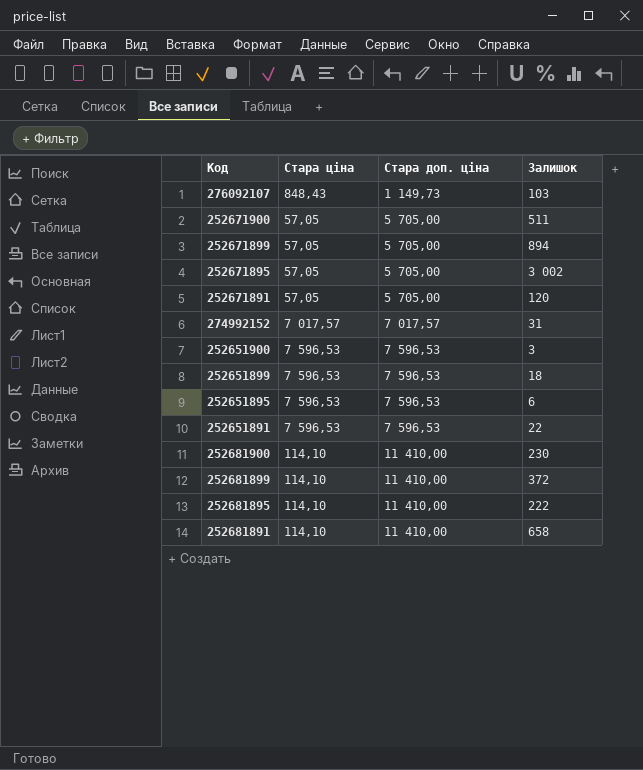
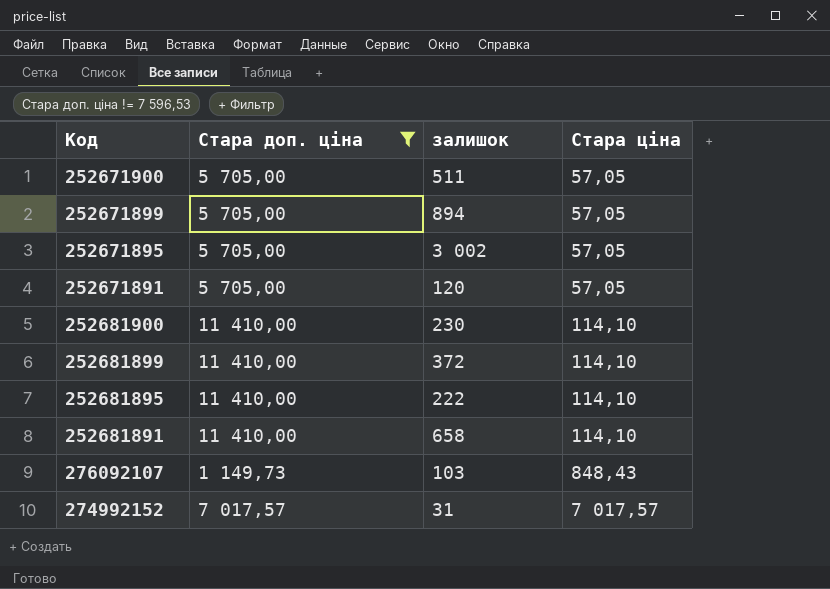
filter: none -> Стара доп. ціна != 7 596,53
row order: Стара доп. ціна ascending -> Стара ціна ascending
column name: Залишок -> залишок
column Стара ціна | position: 2 -> 4

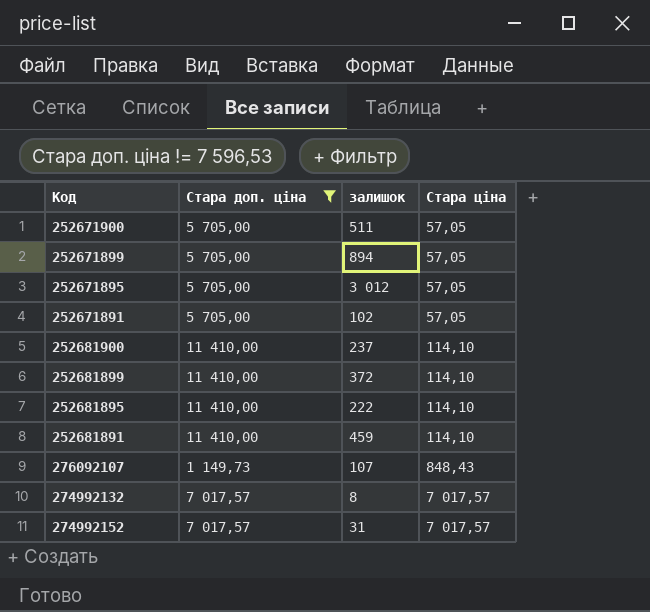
252671895 | залишок: 3 002 -> 3 012
252671891 | залишок: 120 -> 102
252681900 | залишок: 230 -> 237
252681891 | залишок: 658 -> 459
276092107 | залишок: 103 -> 107
row 274992132: none -> 7 017,57 | 8 | 7 017,57

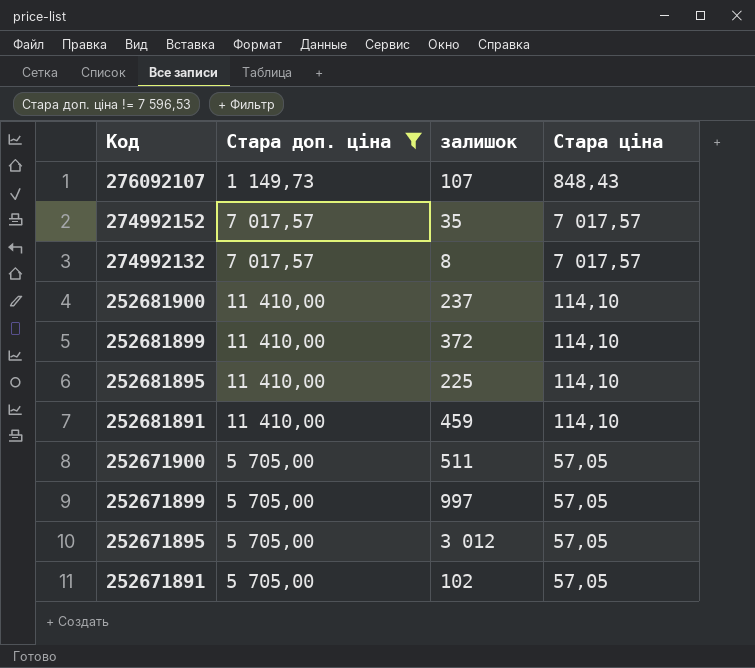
row order: Стара ціна ascending -> Код descending
274992152 | залишок: 31 -> 35
252681895 | залишок: 222 -> 225
252671899 | залишок: 894 -> 997

